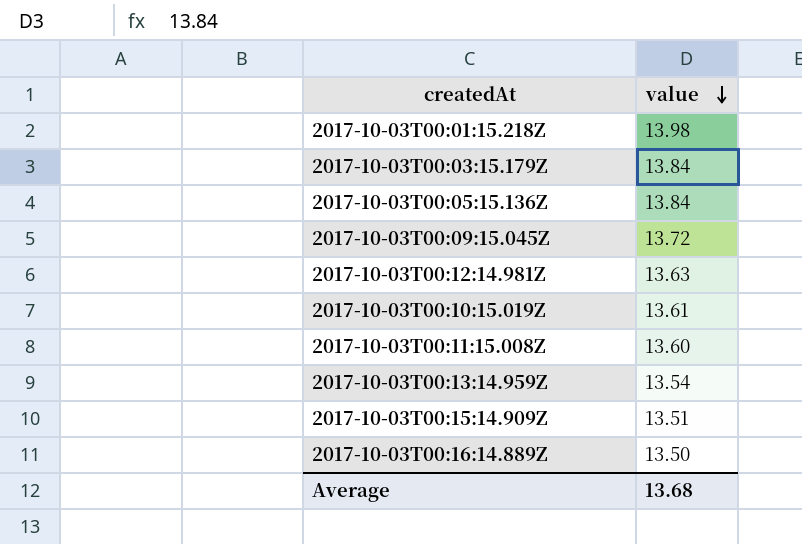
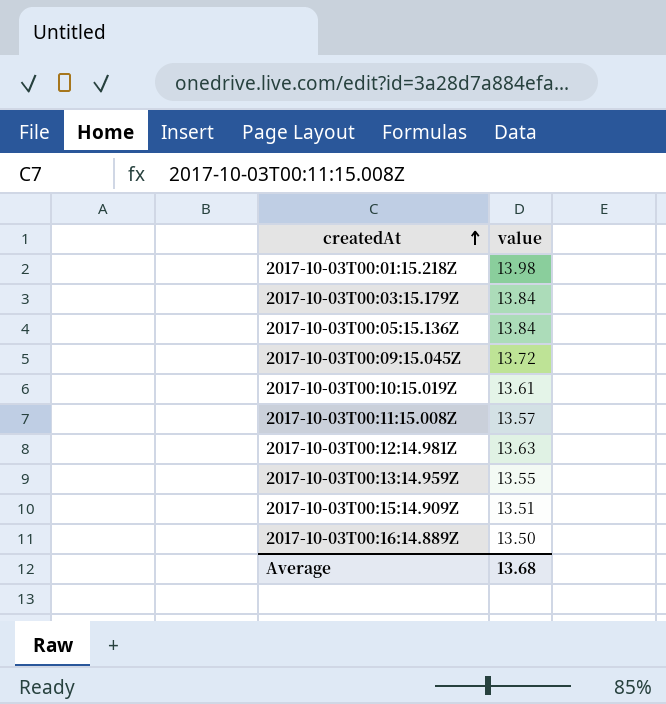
row order: value descending -> createdAt ascending
2017-10-03T00:11:15.008Z | value: 13.60 -> 13.57
2017-10-03T00:13:14.959Z | value: 13.54 -> 13.55

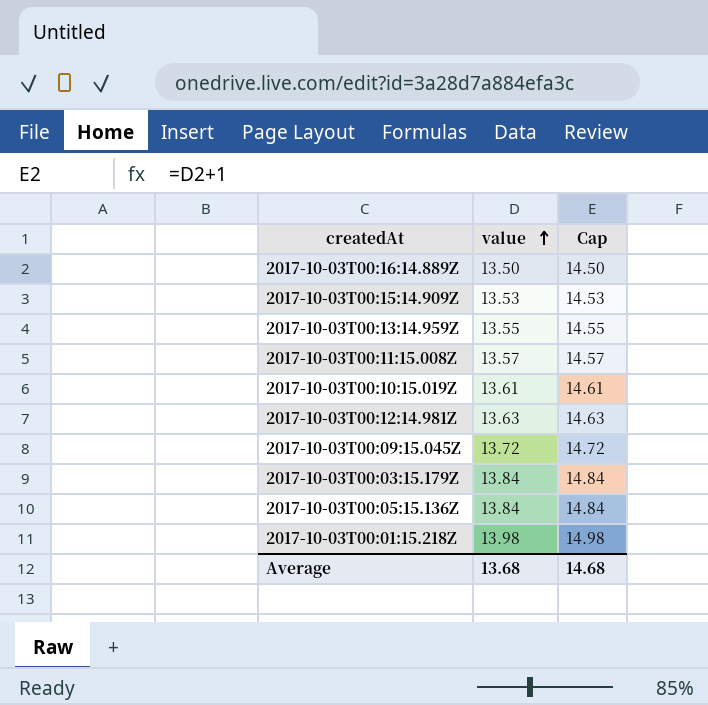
row order: createdAt ascending -> value ascending
column Cap | formula: none -> [value] + 1
2017-10-03T00:15:14.909Z | value: 13.51 -> 13.53

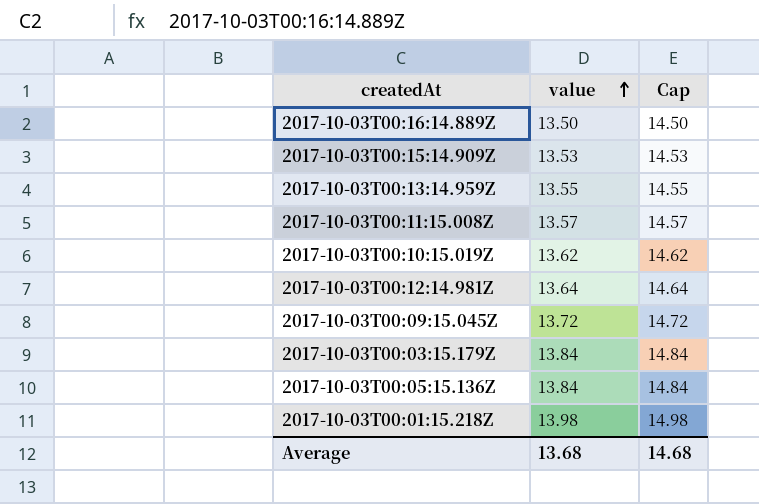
2017-10-03T00:10:15.019Z | value: 13.61 -> 13.62
2017-10-03T00:10:15.019Z | Cap: 14.61 -> 14.62
2017-10-03T00:12:14.981Z | value: 13.63 -> 13.64
2017-10-03T00:12:14.981Z | Cap: 14.63 -> 14.64

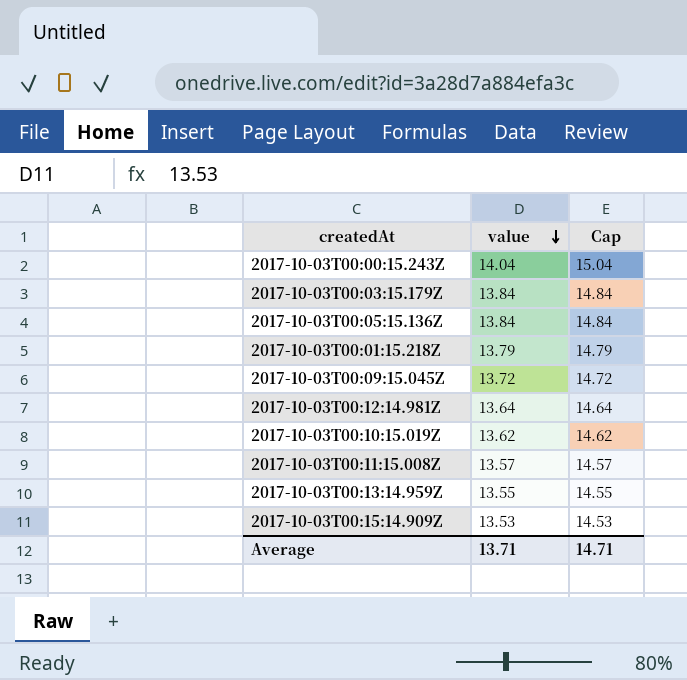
row order: value ascending -> value descending
row 2017-10-03T00:16:14.889Z: 13.50 | 14.50 -> none
row 2017-10-03T00:00:15.243Z: none -> 14.04 | 15.04
2017-10-03T00:01:15.218Z | value: 13.98 -> 13.79
2017-10-03T00:01:15.218Z | Cap: 14.98 -> 14.79
Average | value: 13.68 -> 13.71
Average | Cap: 14.68 -> 14.71

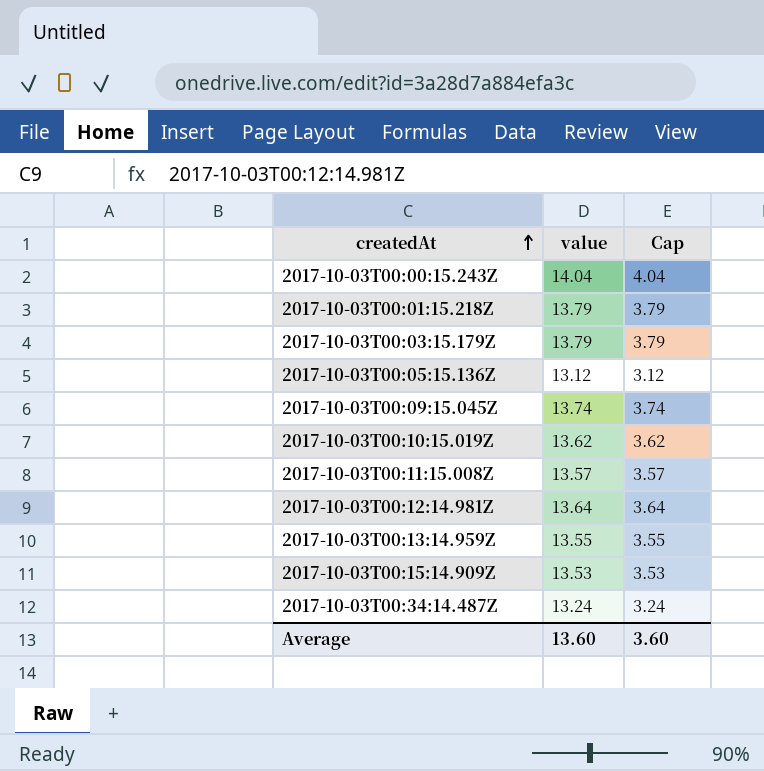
row order: value descending -> createdAt ascending
column Cap | formula: [value] + 1 -> [value] - 10
2017-10-03T00:03:15.179Z | value: 13.84 -> 13.79
2017-10-03T00:05:15.136Z | value: 13.84 -> 13.12
2017-10-03T00:09:15.045Z | value: 13.72 -> 13.74
row 2017-10-03T00:34:14.487Z: none -> 13.24 | 3.24
Average | value: 13.71 -> 13.60
Average | Cap: 14.71 -> 3.60

